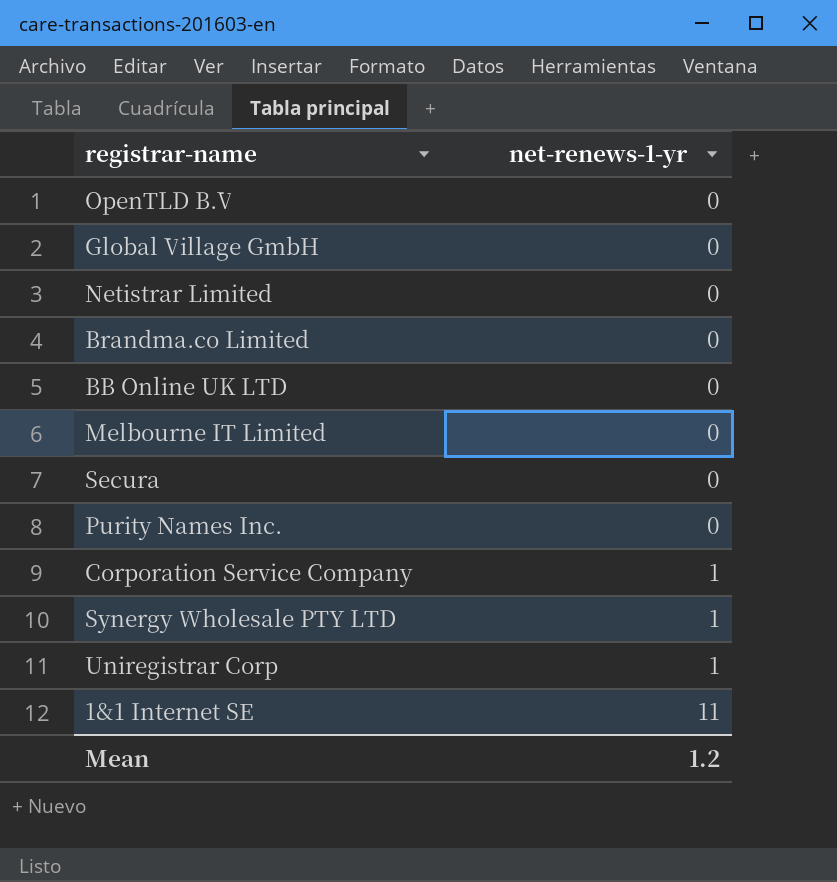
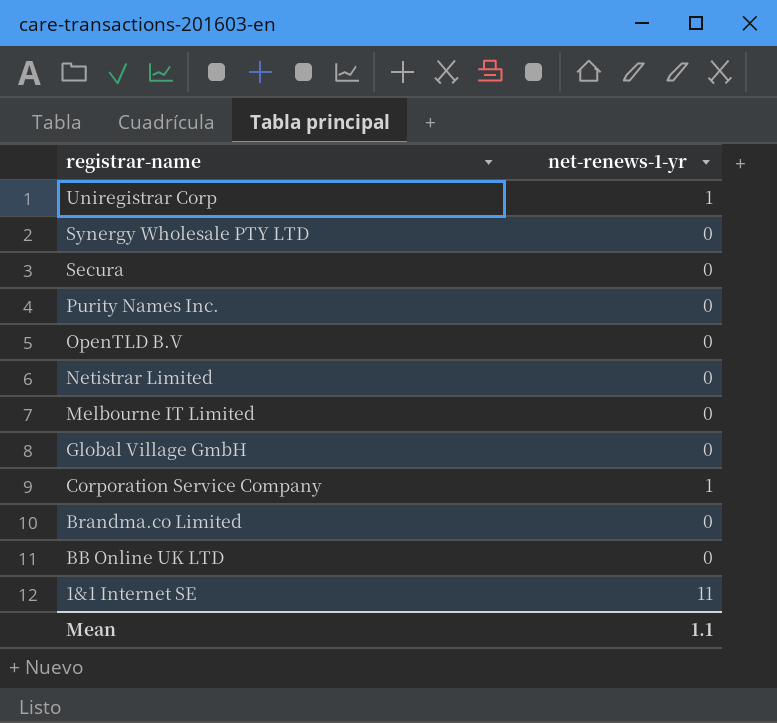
row order: net-renews-1-yr ascending -> registrar-name descending
Synergy Wholesale PTY LTD | net-renews-1-yr: 1 -> 0
Mean | net-renews-1-yr: 1.2 -> 1.1

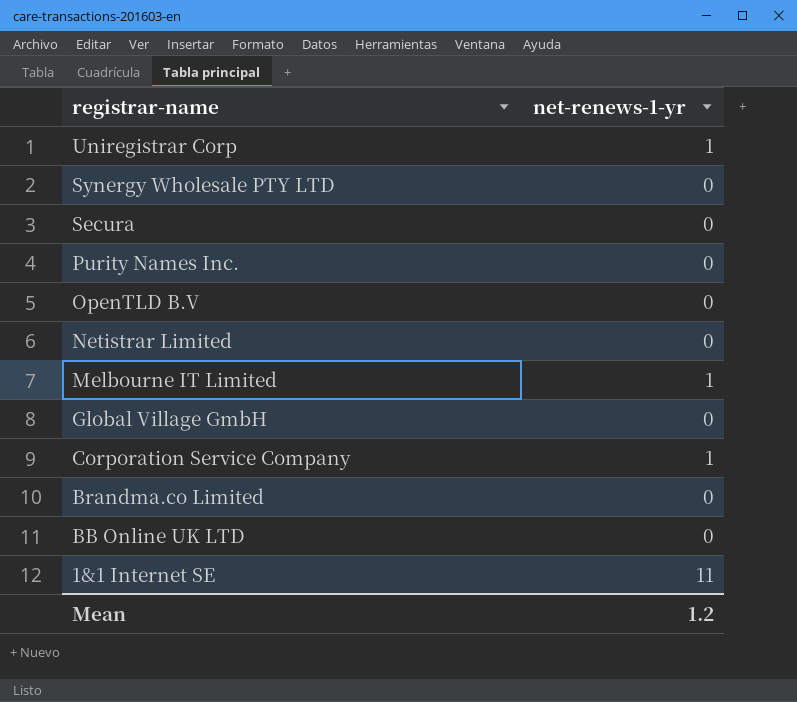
Melbourne IT Limited | net-renews-1-yr: 0 -> 1
Mean | net-renews-1-yr: 1.1 -> 1.2

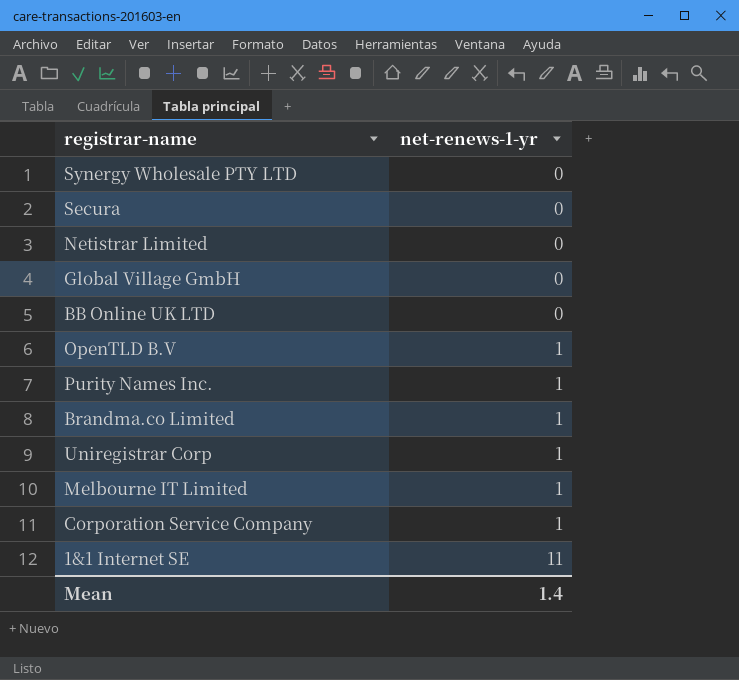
row order: registrar-name descending -> net-renews-1-yr ascending
OpenTLD B.V | net-renews-1-yr: 0 -> 1
Purity Names Inc. | net-renews-1-yr: 0 -> 1
Brandma.co Limited | net-renews-1-yr: 0 -> 1
Mean | net-renews-1-yr: 1.2 -> 1.4

